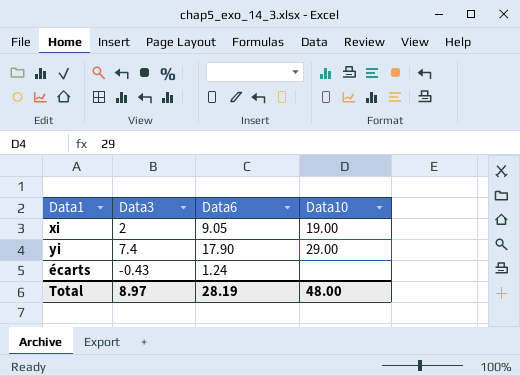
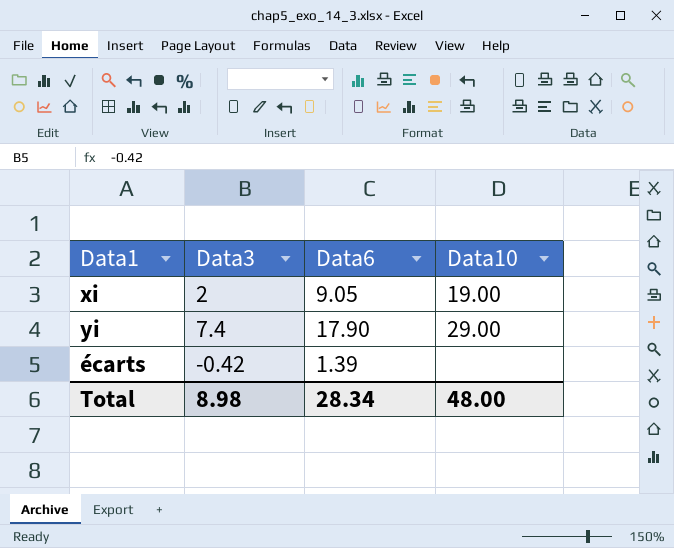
écarts | Data3: -0.43 -> -0.42
écarts | Data6: 1.24 -> 1.39
Total | Data3: 8.97 -> 8.98
Total | Data6: 28.19 -> 28.34

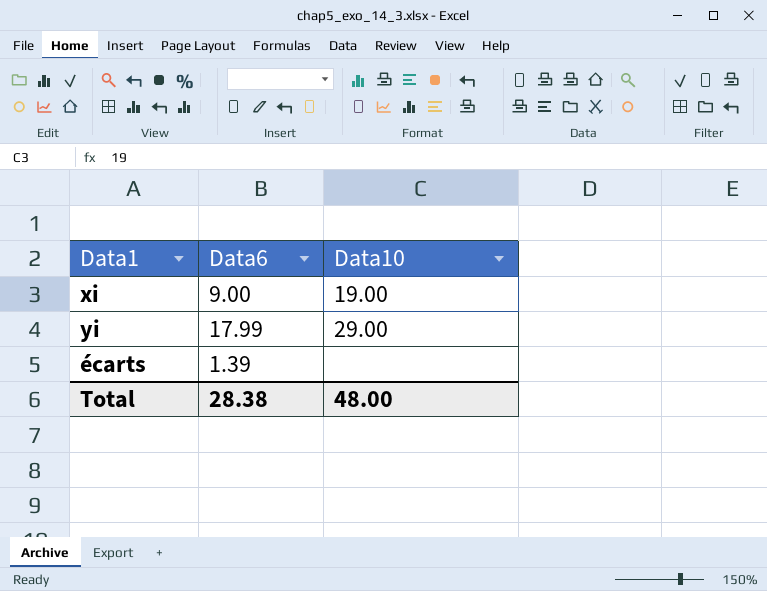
column Data3 | position: 2 -> none
xi | Data6: 9.05 -> 9.00
yi | Data6: 17.90 -> 17.99
Total | Data6: 28.34 -> 28.38

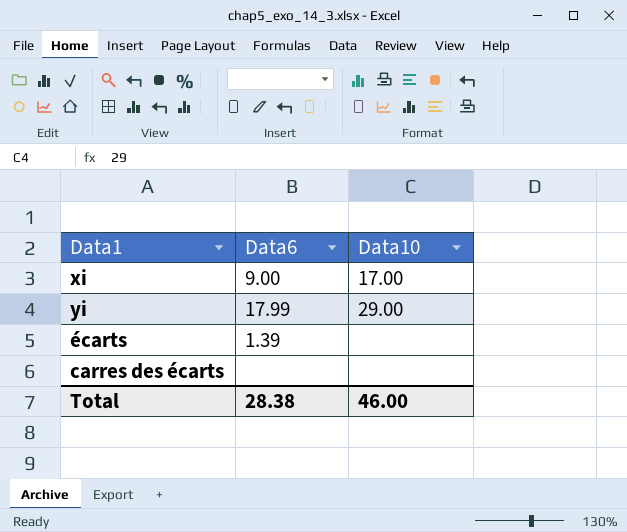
xi | Data10: 19.00 -> 17.00
row carres des écarts: none -> none | none
Total | Data10: 48.00 -> 46.00

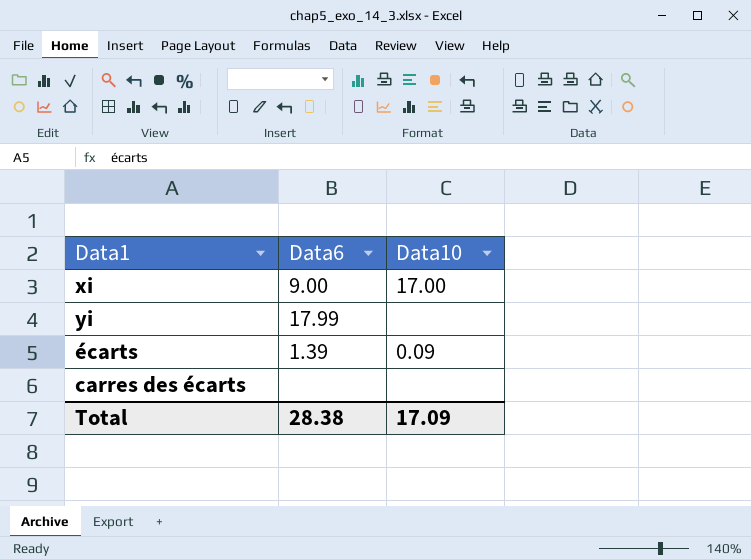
yi | Data10: 29.00 -> none
écarts | Data10: none -> 0.09
Total | Data10: 46.00 -> 17.09

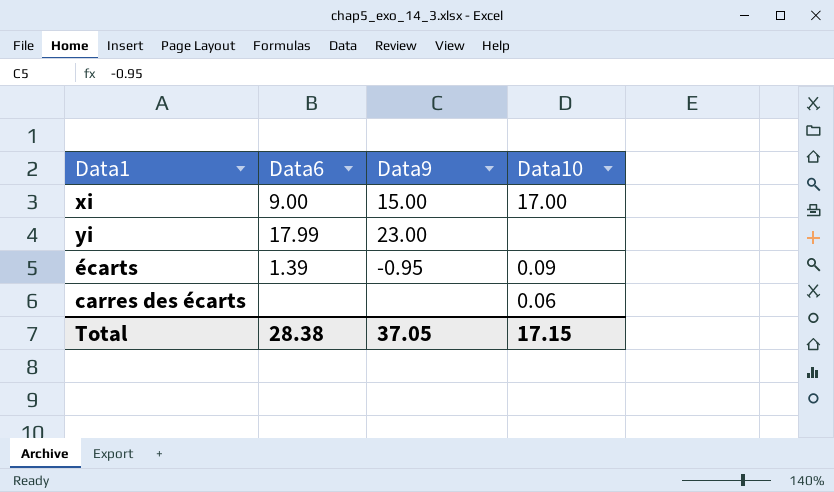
column Data9 | position: none -> 3
carres des écarts | Data10: none -> 0.06
Total | Data10: 17.09 -> 17.15

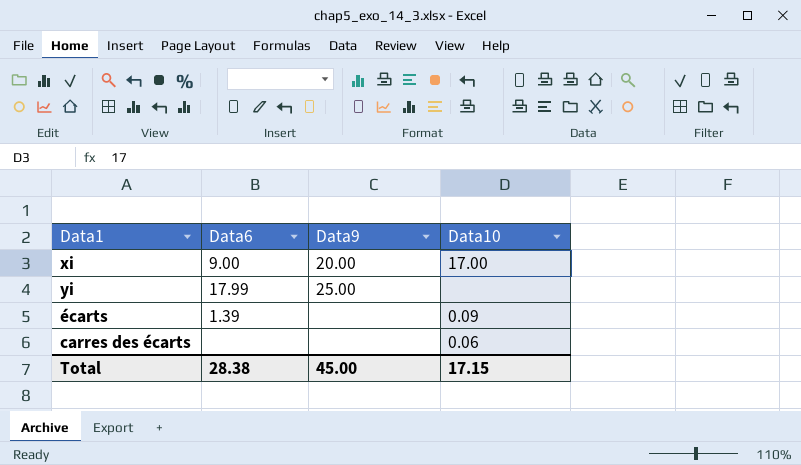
xi | Data9: 15.00 -> 20.00
yi | Data9: 23.00 -> 25.00
écarts | Data9: -0.95 -> none
Total | Data9: 37.05 -> 45.00

